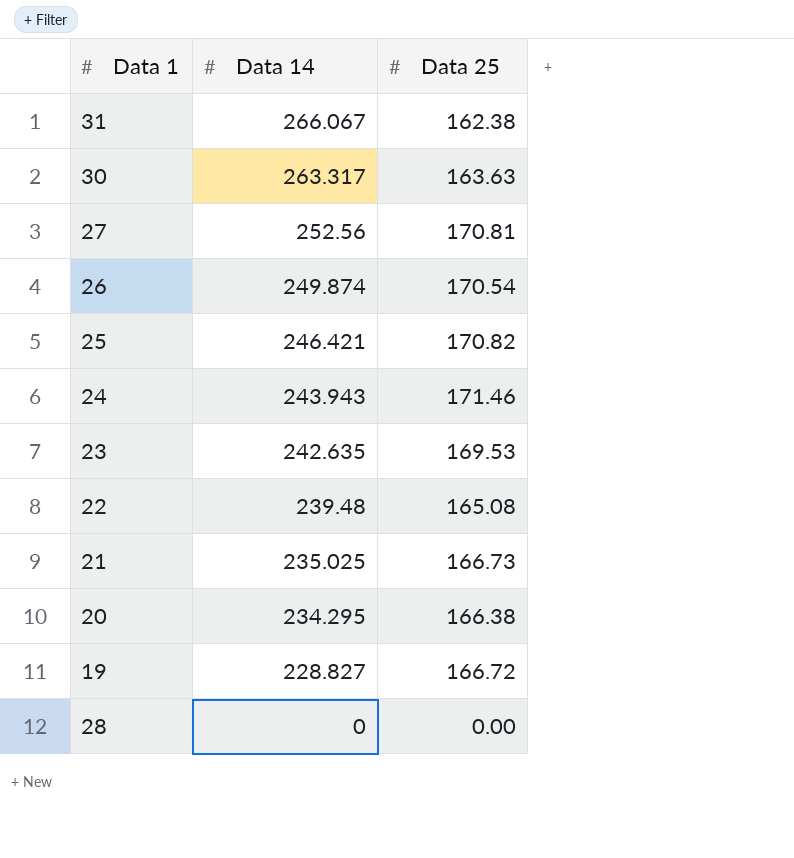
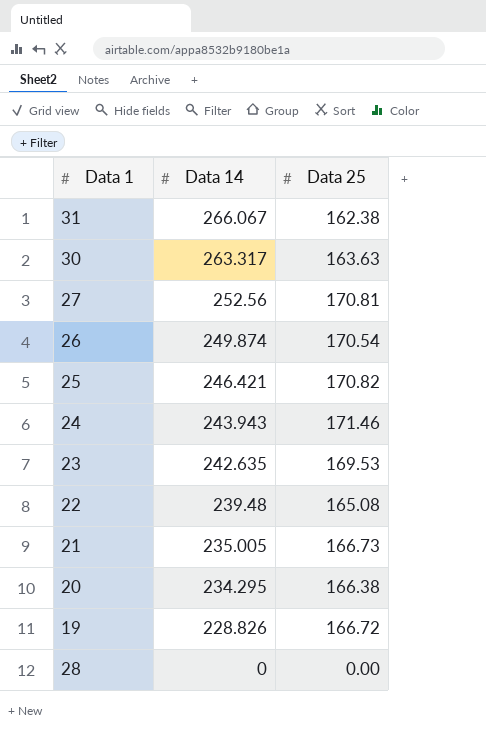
21 | Data 14: 235.025 -> 235.005
19 | Data 14: 228.827 -> 228.826

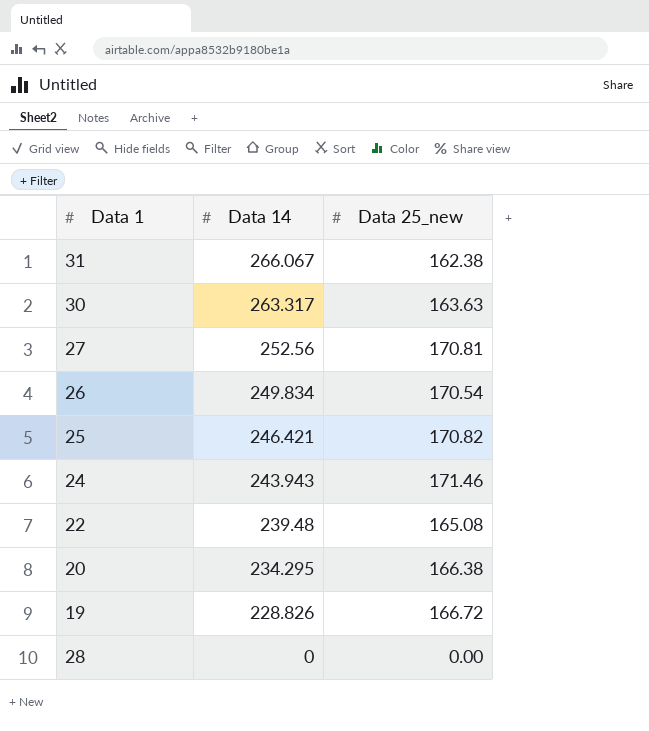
column name: Data 25 -> Data 25_new
row 23: 242.635 | 169.53 -> none
row 21: 235.005 | 166.73 -> none
26 | Data 14: 249.874 -> 249.834

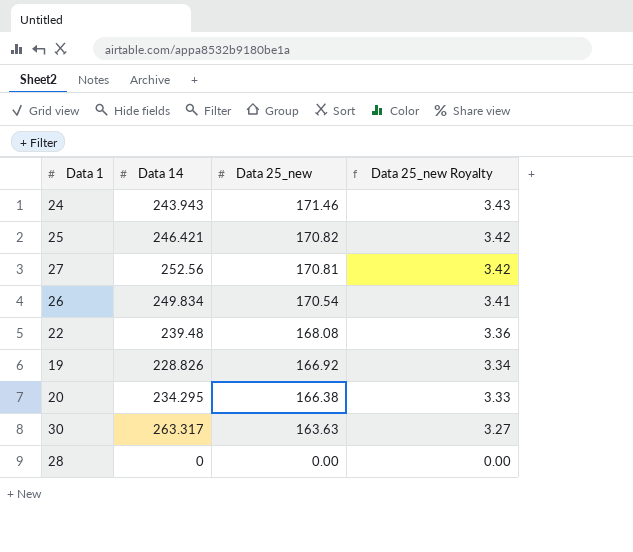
row order: Data 14 descending -> Data 25_new descending
column Data 25_new Royalty | formula: none -> [Data 25_new] * 0.02
row 31: 266.067 | 162.38 -> none
22 | Data 25_new: 165.08 -> 168.08
19 | Data 25_new: 166.72 -> 166.92

